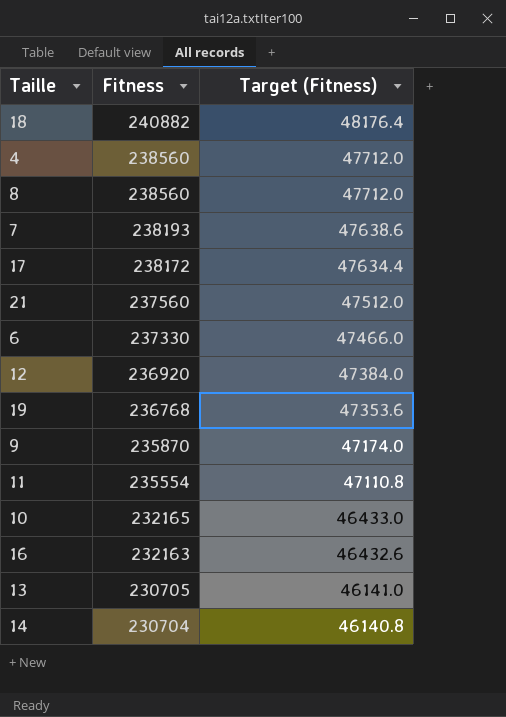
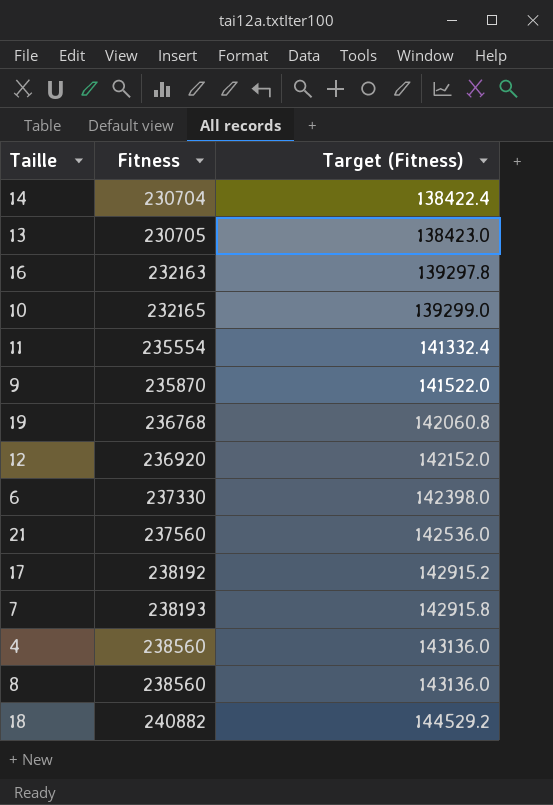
row order: Fitness descending -> Fitness ascending
column Target (Fitness) | formula: [Fitness] * 0.2 -> [Fitness] * 0.6
17 | Fitness: 238172 -> 238192

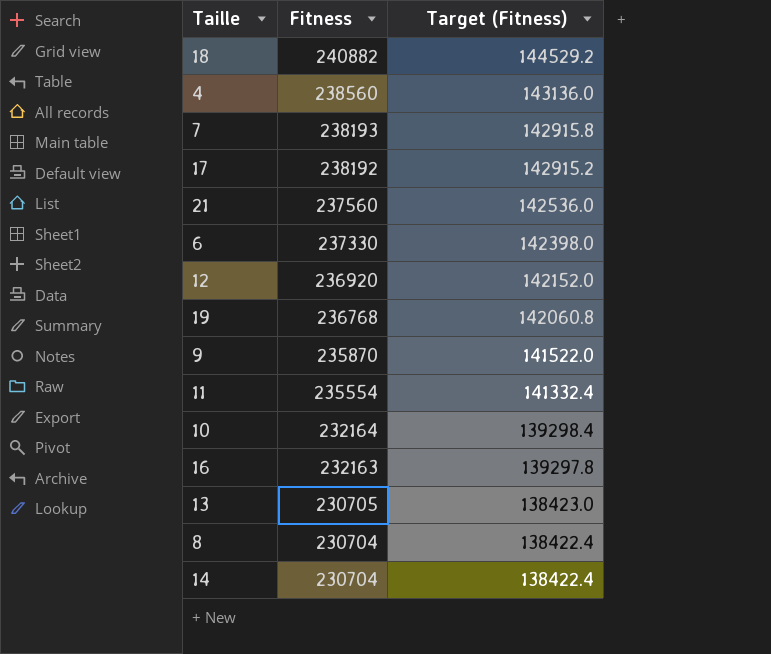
row order: Fitness ascending -> Fitness descending
10 | Fitness: 232165 -> 232164
10 | Target (Fitness): 139299.0 -> 139298.4
8 | Fitness: 238560 -> 230704
8 | Target (Fitness): 143136.0 -> 138422.4

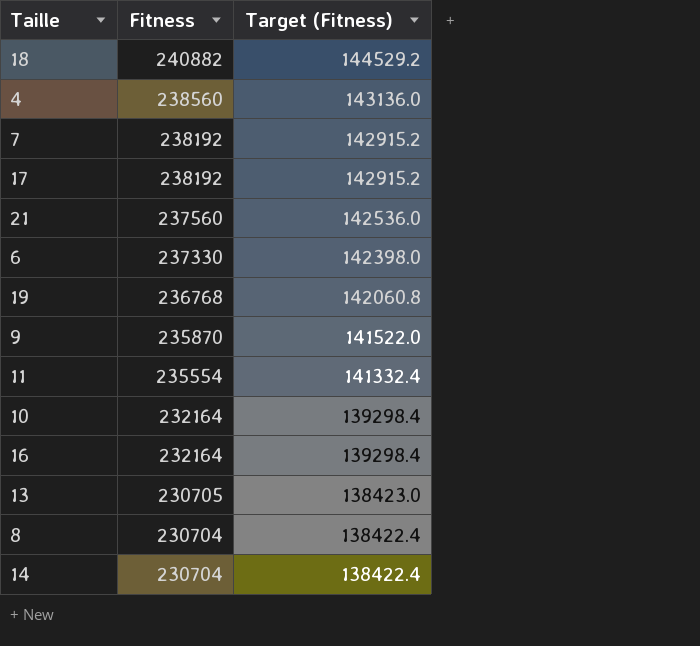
row 12: 236920 | 142152.0 -> none
7 | Fitness: 238193 -> 238192
7 | Target (Fitness): 142915.8 -> 142915.2
16 | Fitness: 232163 -> 232164
16 | Target (Fitness): 139297.8 -> 139298.4

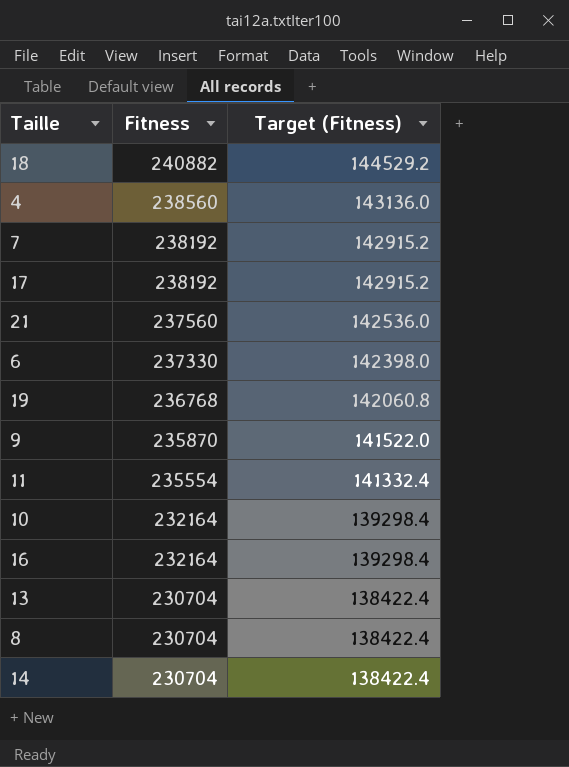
13 | Fitness: 230705 -> 230704
13 | Target (Fitness): 138423.0 -> 138422.4

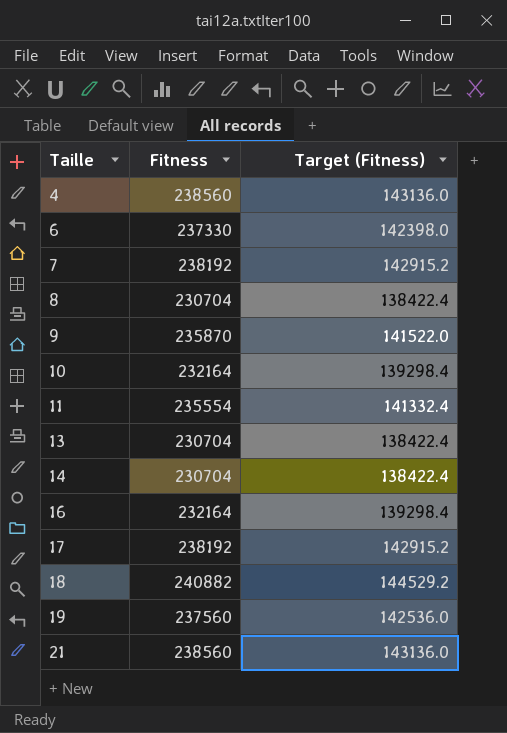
row order: Fitness descending -> Taille ascending
19 | Fitness: 236768 -> 237560
19 | Target (Fitness): 142060.8 -> 142536.0
21 | Fitness: 237560 -> 238560
21 | Target (Fitness): 142536.0 -> 143136.0

